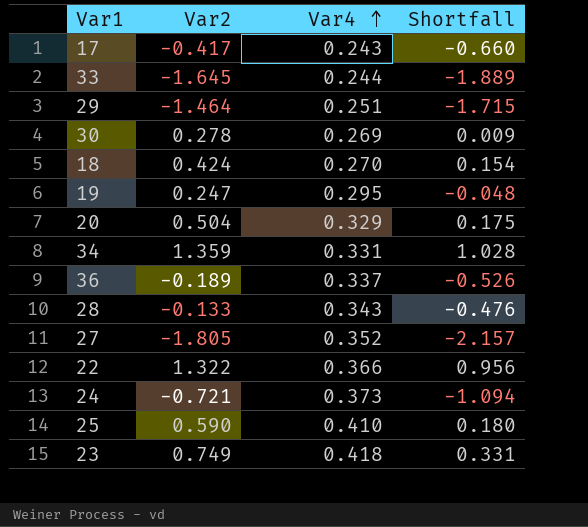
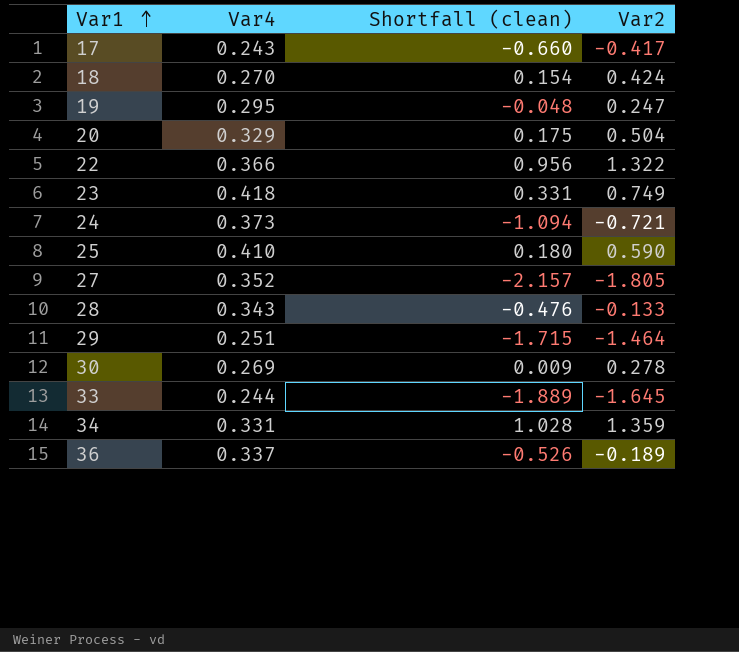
row order: Var4 ascending -> Var1 ascending
column name: Shortfall -> Shortfall (clean)
column Var2 | position: 2 -> 4

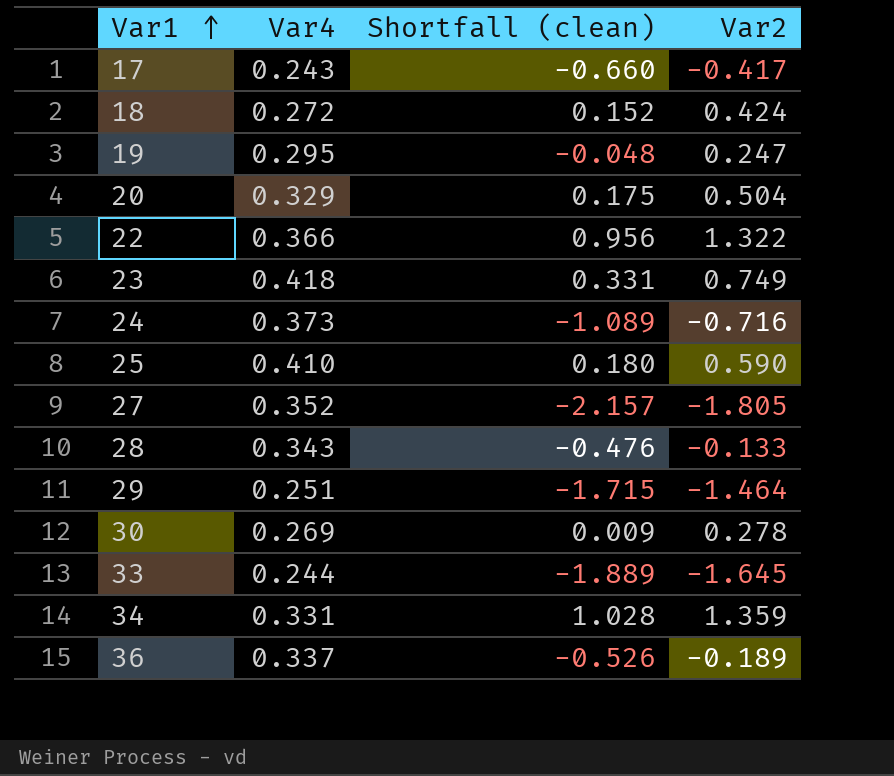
18 | Var4: 0.270 -> 0.272
18 | Shortfall (clean): 0.154 -> 0.152
24 | Shortfall (clean): -1.094 -> -1.089
24 | Var2: -0.721 -> -0.716

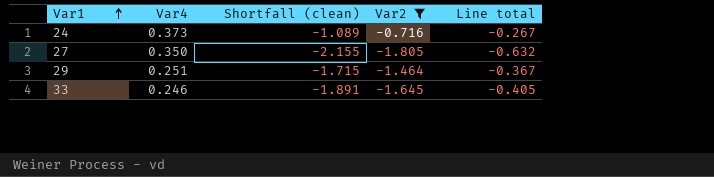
filter: none -> Var2 <= -0.716
column Line total | formula: none -> [Var4] * [Var2]
27 | Var4: 0.352 -> 0.350
27 | Shortfall (clean): -2.157 -> -2.155
33 | Var4: 0.244 -> 0.246
33 | Shortfall (clean): -1.889 -> -1.891

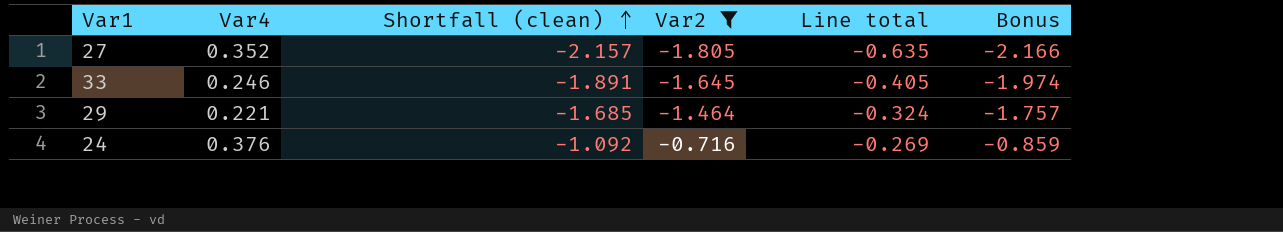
row order: Var1 ascending -> Shortfall (clean) ascending
column Bonus | formula: none -> [Var2] * 1.2
27 | Var4: 0.350 -> 0.352
27 | Shortfall (clean): -2.155 -> -2.157
27 | Line total: -0.632 -> -0.635
29 | Var4: 0.251 -> 0.221
29 | Shortfall (clean): -1.715 -> -1.685
29 | Line total: -0.367 -> -0.324
24 | Var4: 0.373 -> 0.376
24 | Shortfall (clean): -1.089 -> -1.092
24 | Line total: -0.267 -> -0.269

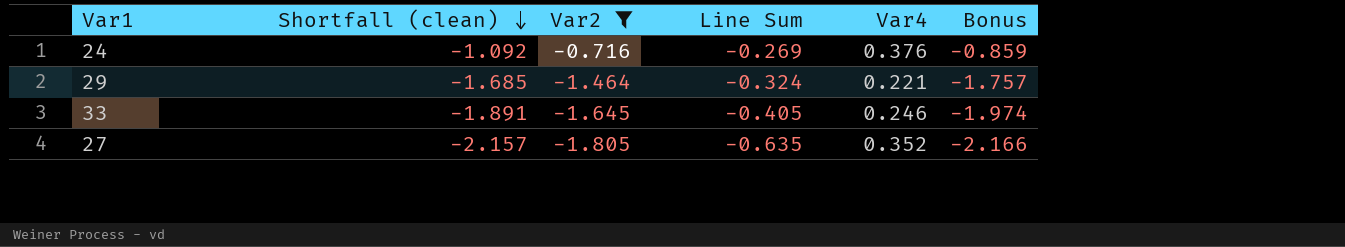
row order: Shortfall (clean) ascending -> Shortfall (clean) descending
column name: Line total -> Line Sum
column Var4 | position: 2 -> 5

